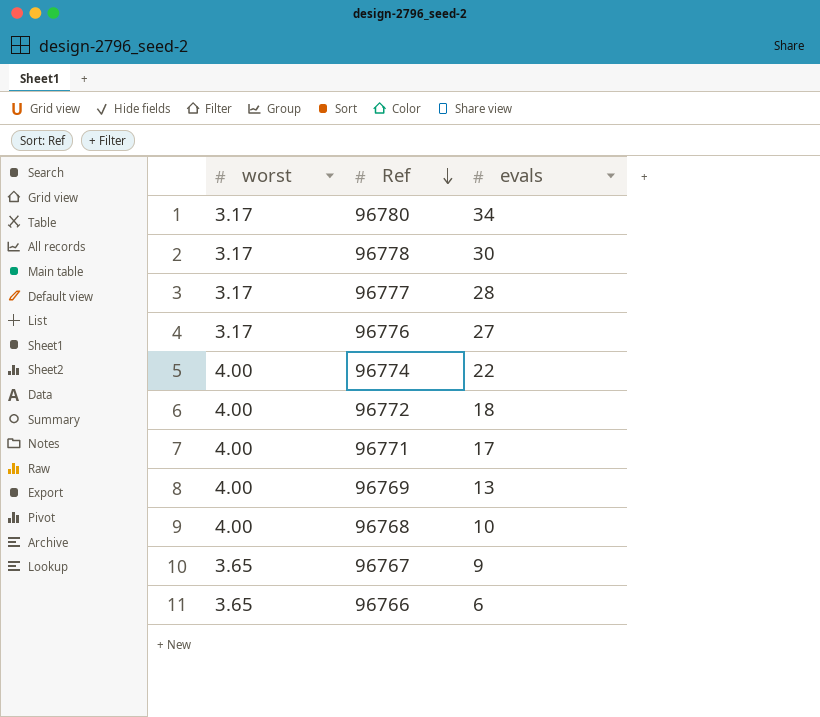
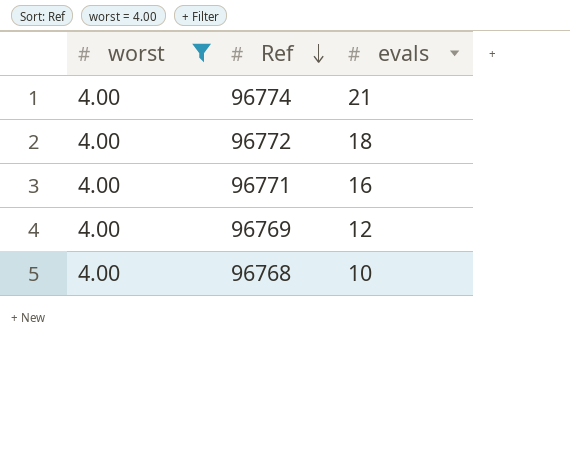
filter: none -> worst = 4.00
96774 | evals: 22 -> 21
96771 | evals: 17 -> 16
96769 | evals: 13 -> 12

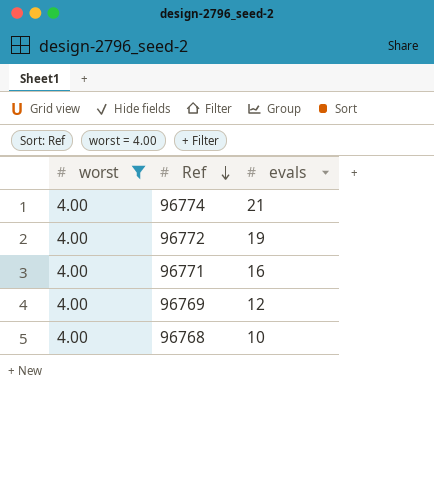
96772 | evals: 18 -> 19

